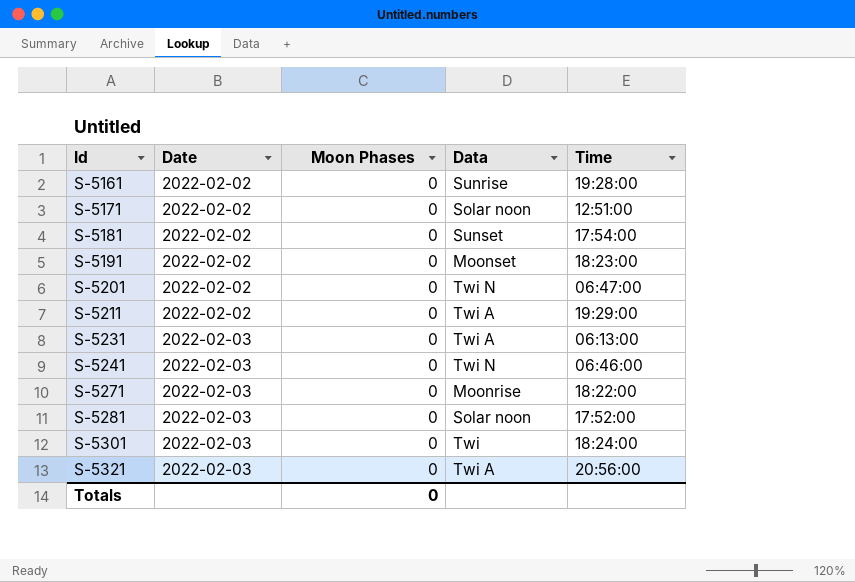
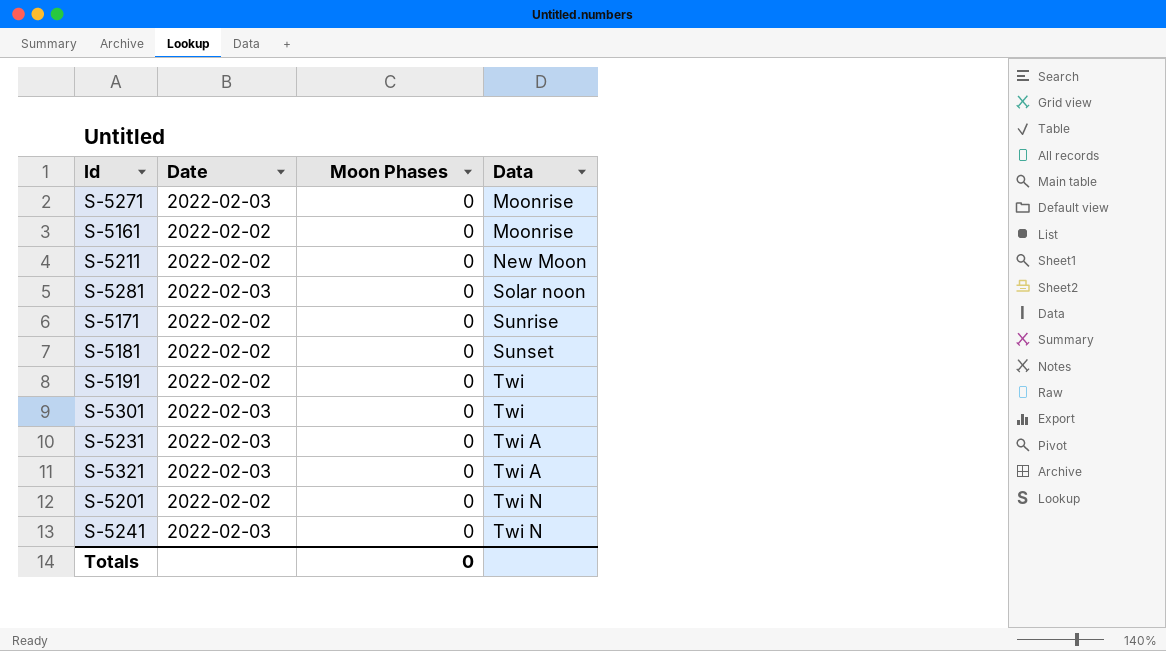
row order: Id ascending -> Data ascending
column Time | position: 5 -> none
S-5161 | Data: Sunrise -> Moonrise
S-5211 | Data: Twi A -> New Moon
S-5171 | Data: Solar noon -> Sunrise
S-5191 | Data: Moonset -> Twi

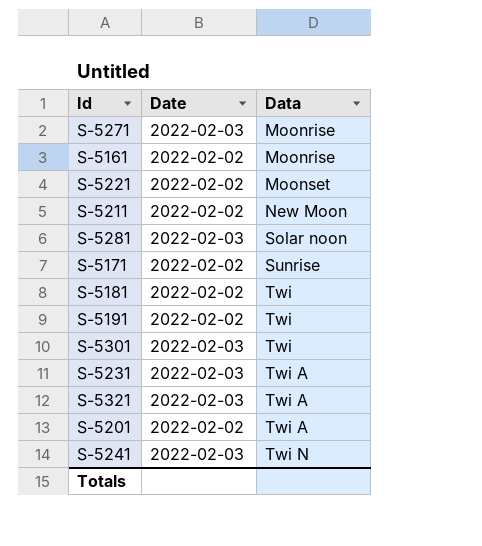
column Moon Phases | position: 3 -> none
row S-5221: none -> 2022-02-02 | Moonset
S-5181 | Data: Sunset -> Twi
S-5201 | Data: Twi N -> Twi A

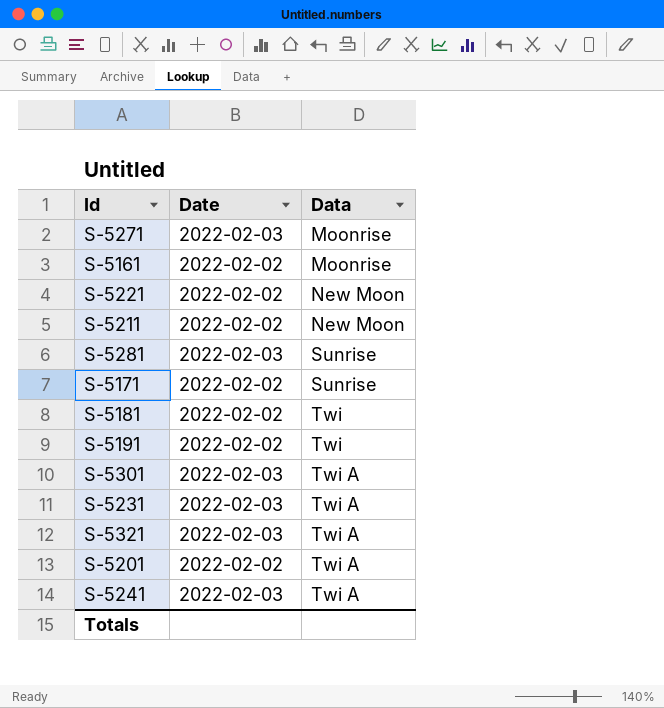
S-5221 | Data: Moonset -> New Moon
S-5281 | Data: Solar noon -> Sunrise
S-5301 | Data: Twi -> Twi A
S-5241 | Data: Twi N -> Twi A

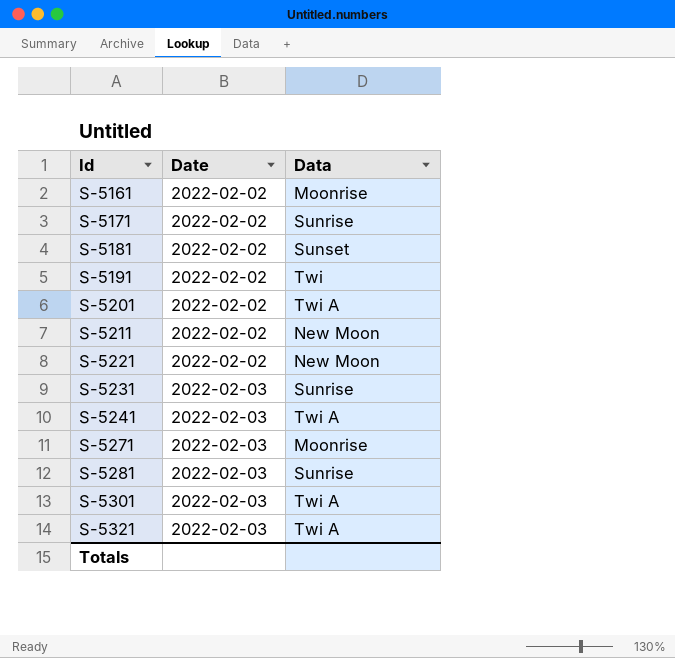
row order: Data ascending -> Id ascending
S-5181 | Data: Twi -> Sunset
S-5231 | Data: Twi A -> Sunrise

